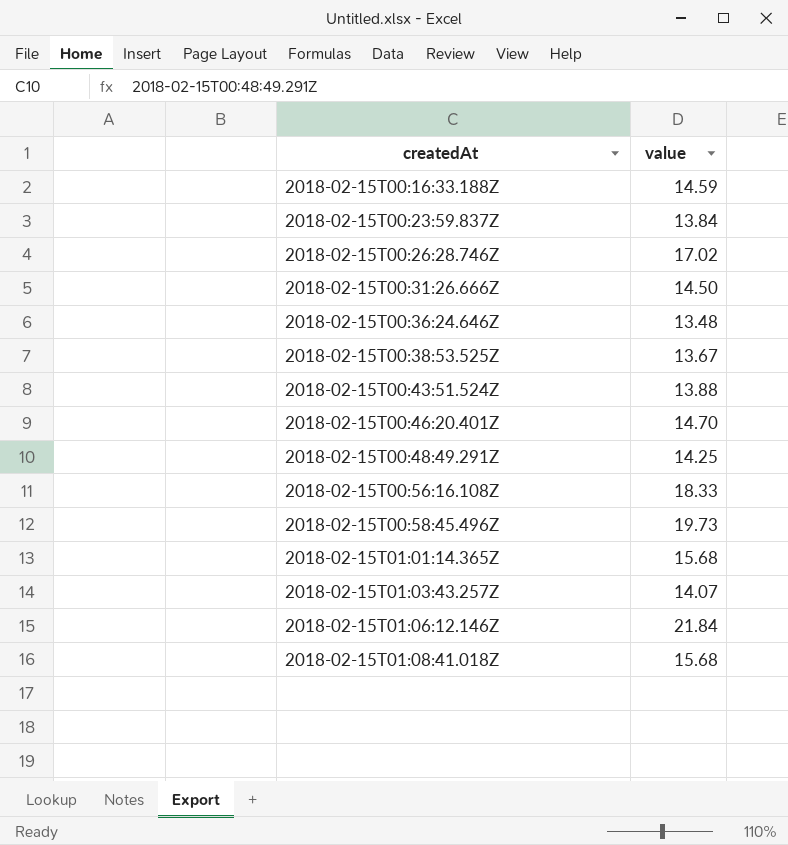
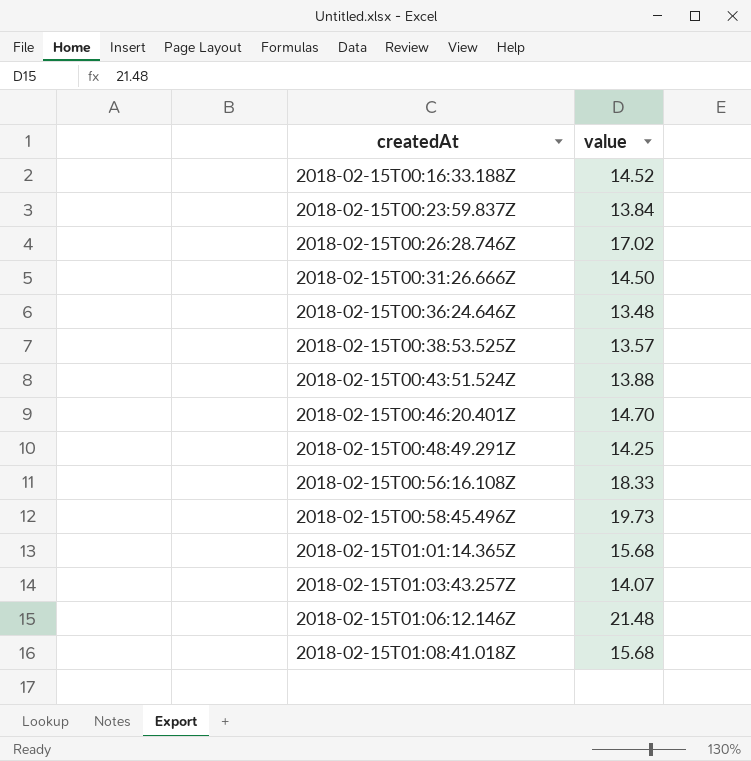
2018-02-15T00:16:33.188Z | value: 14.59 -> 14.52
2018-02-15T00:38:53.525Z | value: 13.67 -> 13.57
2018-02-15T01:06:12.146Z | value: 21.84 -> 21.48

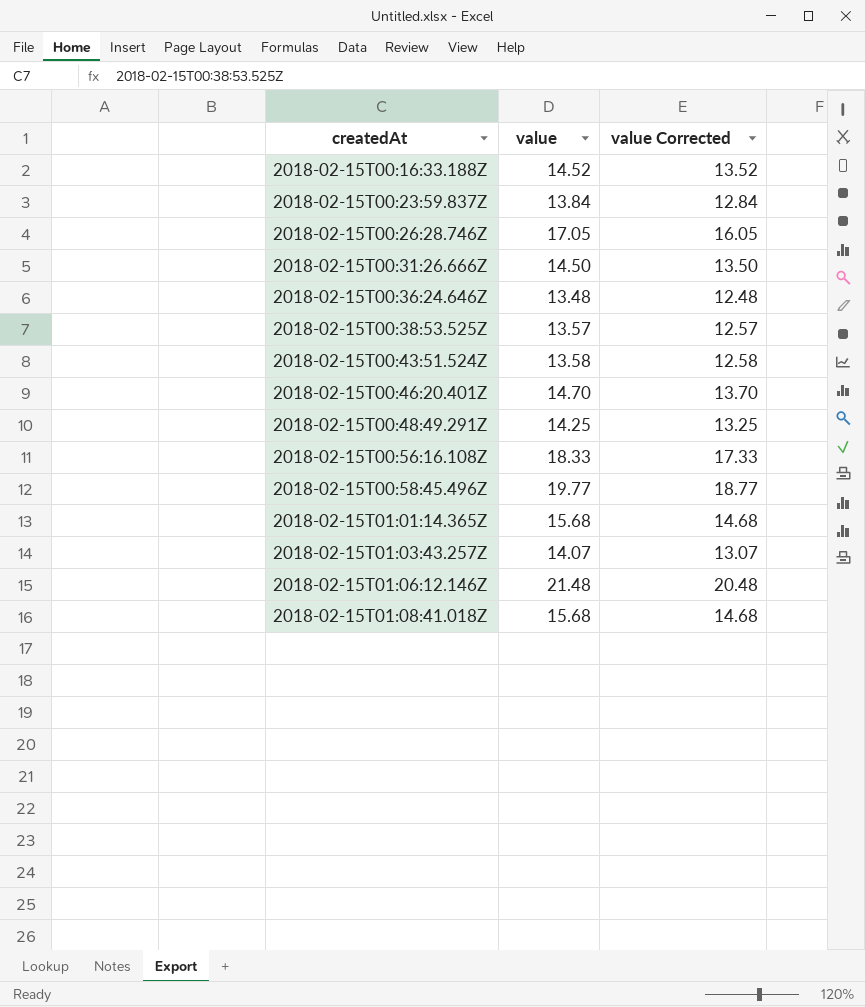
column value Corrected | formula: none -> [value] - 1
2018-02-15T00:26:28.746Z | value: 17.02 -> 17.05
2018-02-15T00:43:51.524Z | value: 13.88 -> 13.58
2018-02-15T00:58:45.496Z | value: 19.73 -> 19.77

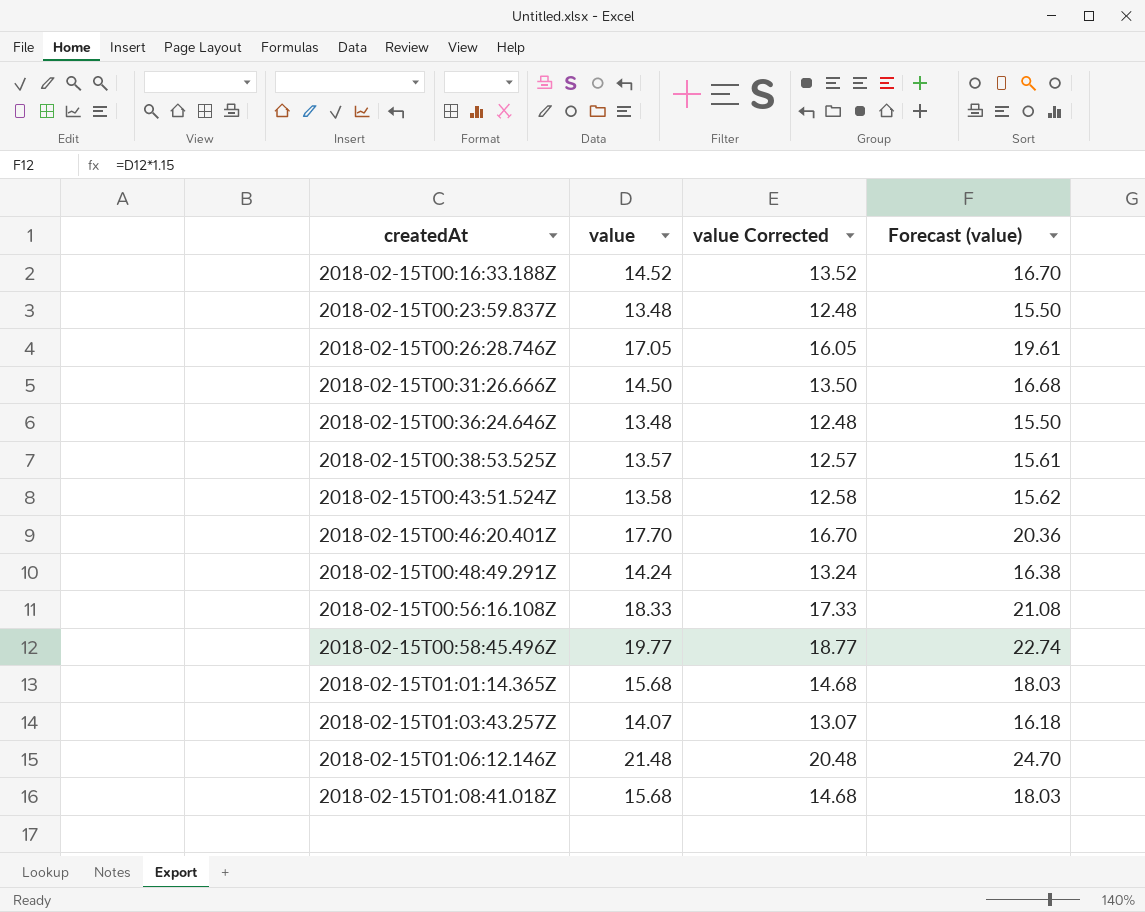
column Forecast (value) | formula: none -> [value] * 1.15
2018-02-15T00:23:59.837Z | value: 13.84 -> 13.48
2018-02-15T00:23:59.837Z | value Corrected: 12.84 -> 12.48
2018-02-15T00:46:20.401Z | value: 14.70 -> 17.70
2018-02-15T00:46:20.401Z | value Corrected: 13.70 -> 16.70
2018-02-15T00:48:49.291Z | value: 14.25 -> 14.24
2018-02-15T00:48:49.291Z | value Corrected: 13.25 -> 13.24

